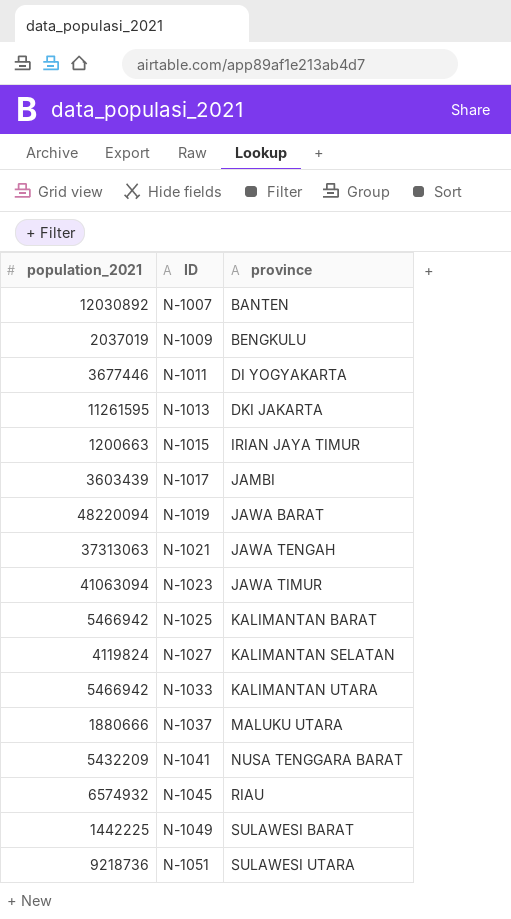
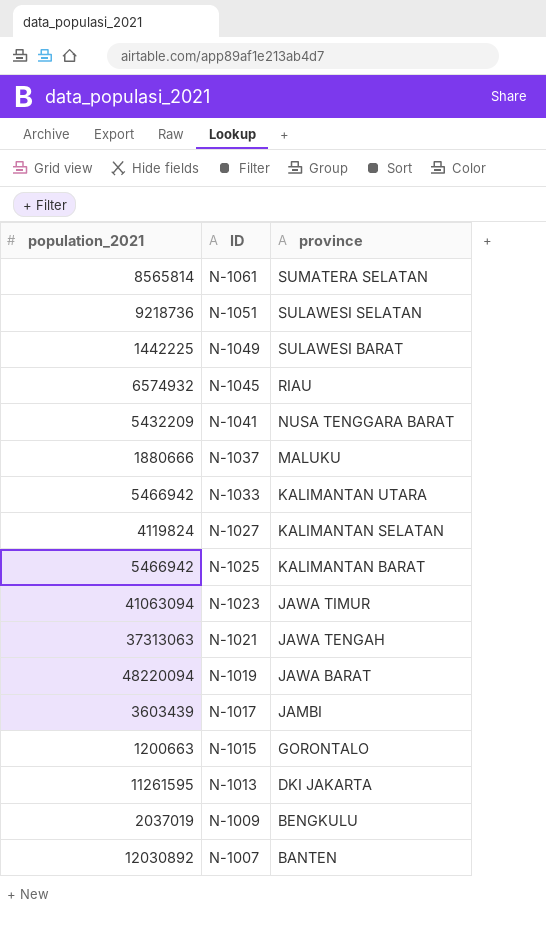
row order: ID ascending -> ID descending
row N-1011: 3677446 | DI YOGYAKARTA -> none
row N-1061: none -> 8565814 | SUMATERA SELATAN
N-1051 | province: SULAWESI UTARA -> SULAWESI SELATAN
N-1037 | province: MALUKU UTARA -> MALUKU
N-1015 | province: IRIAN JAYA TIMUR -> GORONTALO

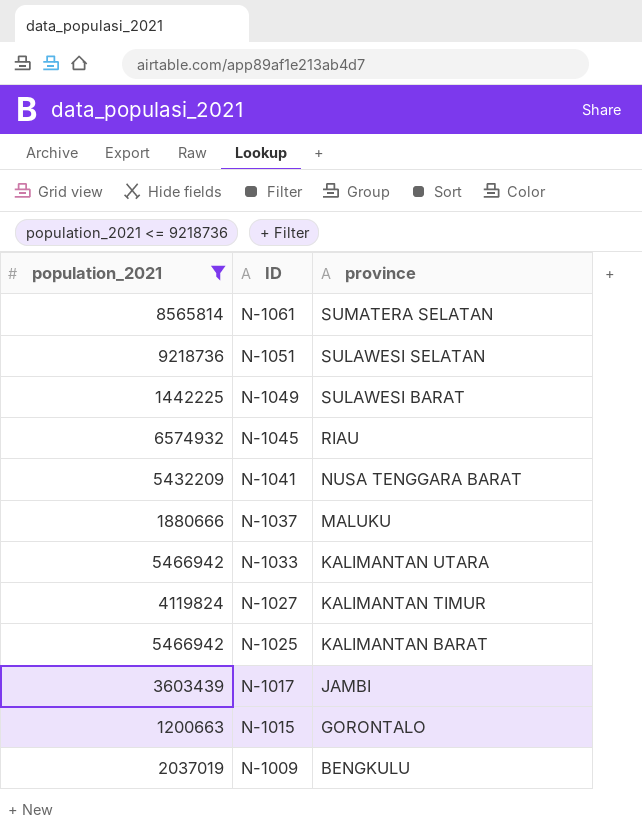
filter: none -> population_2021 <= 9218736
N-1027 | province: KALIMANTAN SELATAN -> KALIMANTAN TIMUR

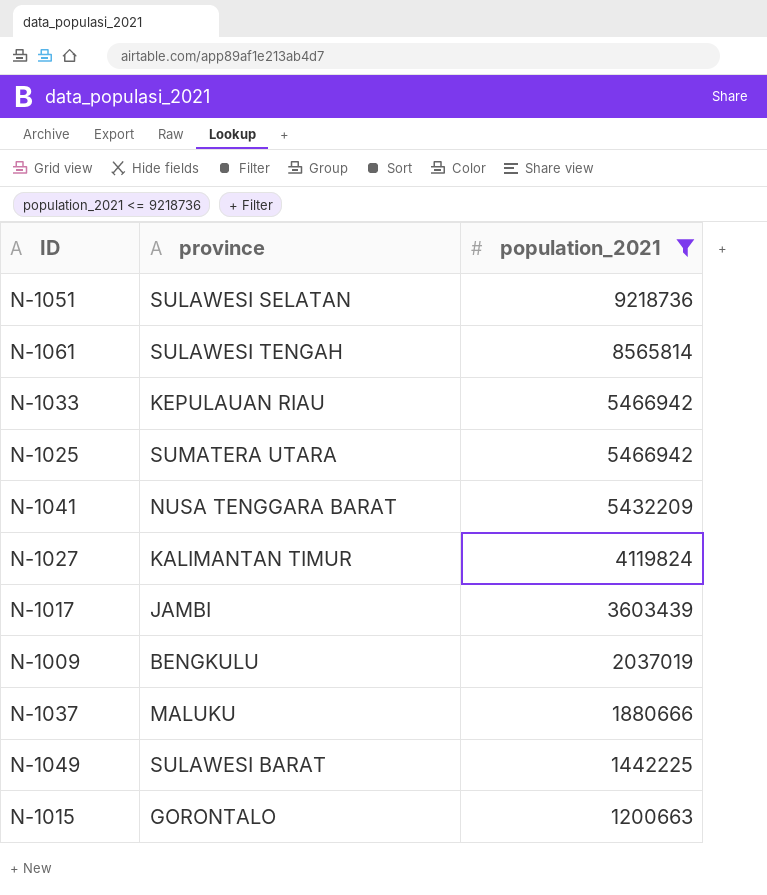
row order: ID descending -> population_2021 descending
column population_2021 | position: 1 -> 3
row N-1045: 6574932 | RIAU -> none
N-1061 | province: SUMATERA SELATAN -> SULAWESI TENGAH
N-1033 | province: KALIMANTAN UTARA -> KEPULAUAN RIAU
N-1025 | province: KALIMANTAN BARAT -> SUMATERA UTARA

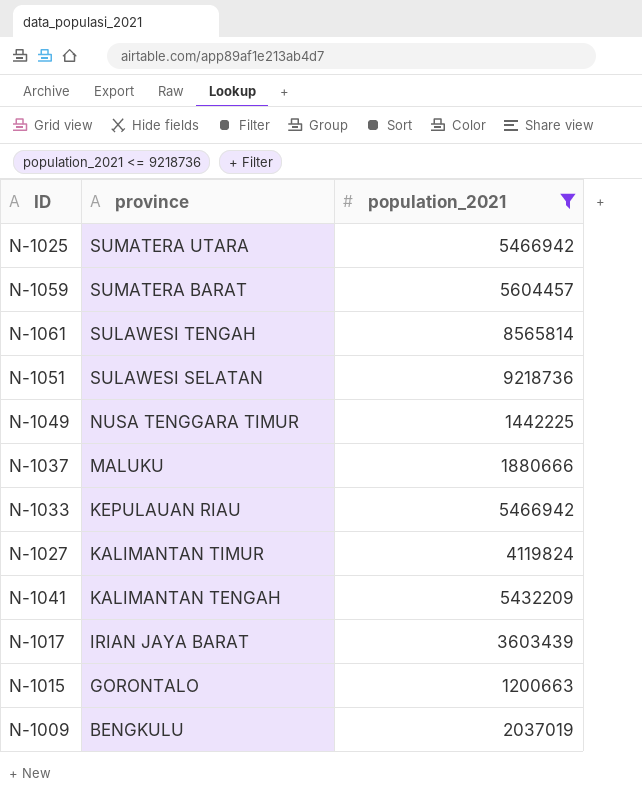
row order: population_2021 descending -> province descending
row N-1059: none -> SUMATERA BARAT | 5604457
N-1049 | province: SULAWESI BARAT -> NUSA TENGGARA TIMUR
N-1041 | province: NUSA TENGGARA BARAT -> KALIMANTAN TENGAH
N-1017 | province: JAMBI -> IRIAN JAYA BARAT

